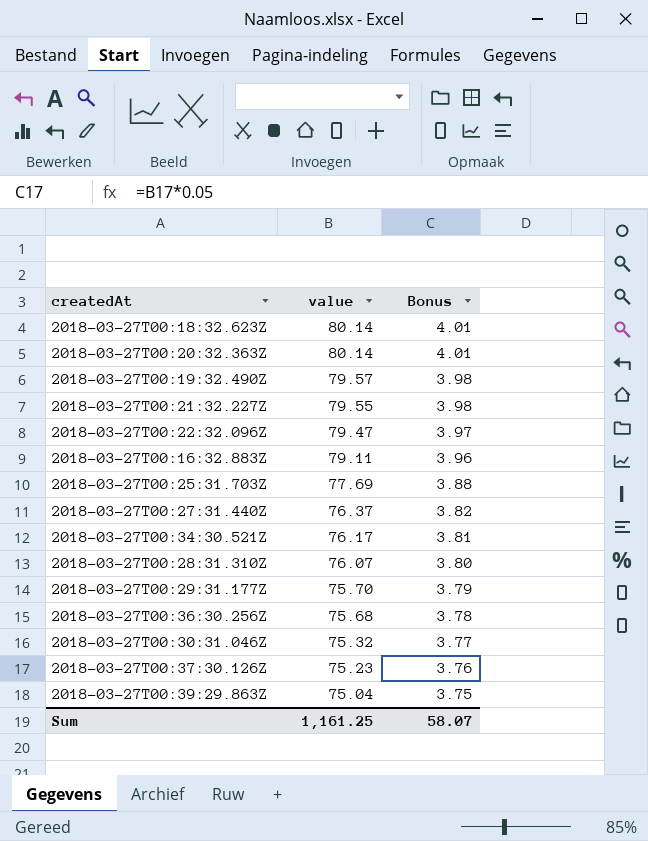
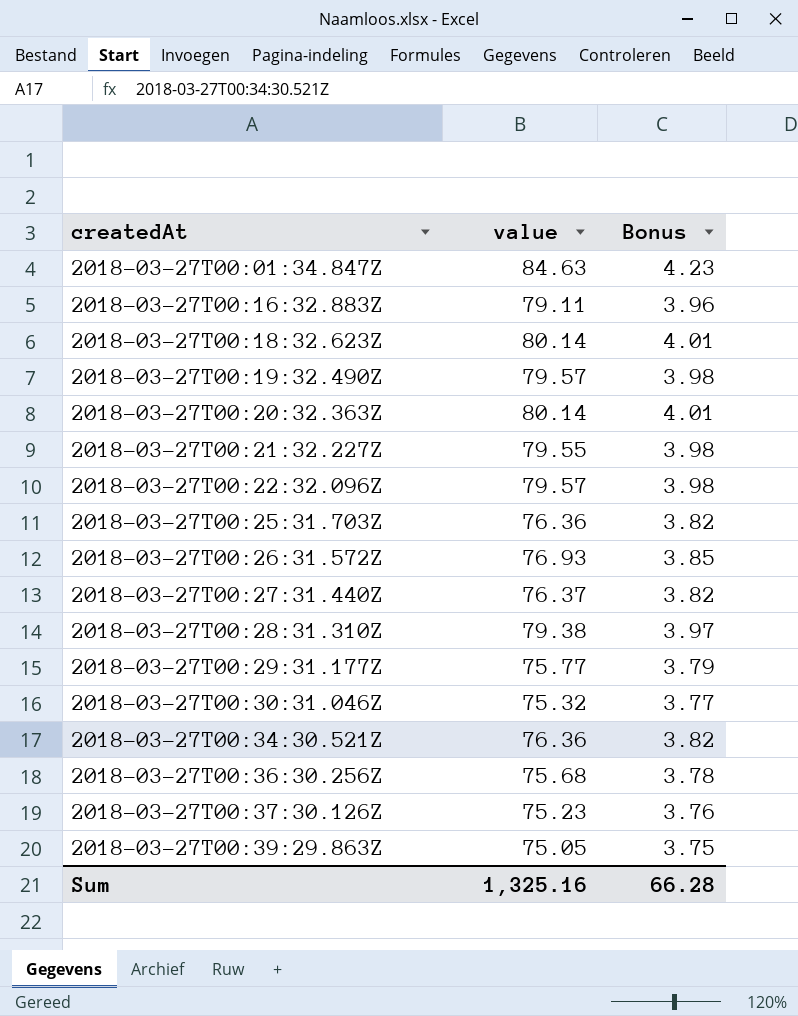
row order: value descending -> createdAt ascending
row 2018-03-27T00:01:34.847Z: none -> 84.63 | 4.23
2018-03-27T00:22:32.096Z | value: 79.47 -> 79.57
2018-03-27T00:22:32.096Z | Bonus: 3.97 -> 3.98
2018-03-27T00:25:31.703Z | value: 77.69 -> 76.36
2018-03-27T00:25:31.703Z | Bonus: 3.88 -> 3.82
row 2018-03-27T00:26:31.572Z: none -> 76.93 | 3.85
2018-03-27T00:28:31.310Z | value: 76.07 -> 79.38
2018-03-27T00:28:31.310Z | Bonus: 3.80 -> 3.97
2018-03-27T00:29:31.177Z | value: 75.70 -> 75.77
2018-03-27T00:34:30.521Z | value: 76.17 -> 76.36
2018-03-27T00:34:30.521Z | Bonus: 3.81 -> 3.82
2018-03-27T00:39:29.863Z | value: 75.04 -> 75.05
Sum | value: 1,161.25 -> 1,325.16
Sum | Bonus: 58.07 -> 66.28

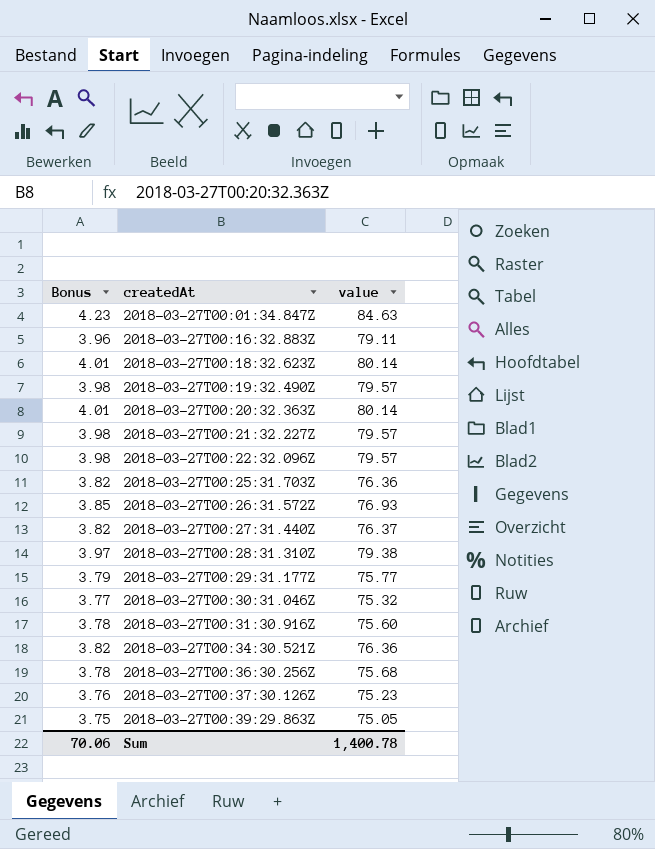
column Bonus | position: 3 -> 1
2018-03-27T00:21:32.227Z | value: 79.55 -> 79.57
row 2018-03-27T00:31:30.916Z: none -> 3.78 | 75.60
Sum | Bonus: 66.28 -> 70.06
Sum | value: 1,325.16 -> 1,400.78

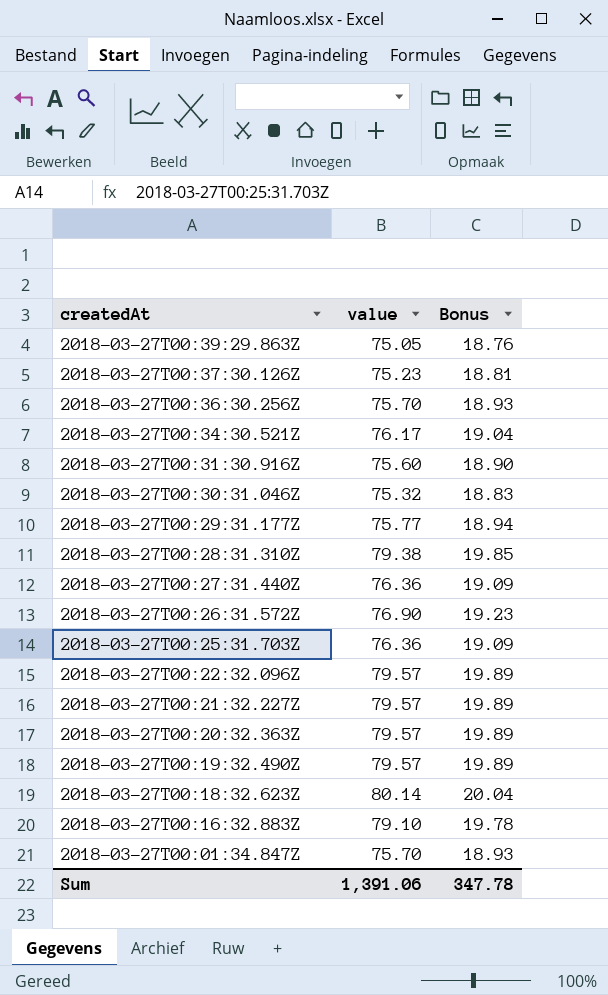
row order: createdAt ascending -> createdAt descending
column Bonus | formula: [value] * 0.05 -> [value] * 0.25
column Bonus | position: 1 -> 3
2018-03-27T00:36:30.256Z | value: 75.68 -> 75.70
2018-03-27T00:34:30.521Z | value: 76.36 -> 76.17
2018-03-27T00:27:31.440Z | value: 76.37 -> 76.36
2018-03-27T00:26:31.572Z | value: 76.93 -> 76.90
2018-03-27T00:20:32.363Z | value: 80.14 -> 79.57
2018-03-27T00:16:32.883Z | value: 79.11 -> 79.10
2018-03-27T00:01:34.847Z | value: 84.63 -> 75.70
Sum | value: 1,400.78 -> 1,391.06
Sum | Bonus: 70.06 -> 347.78

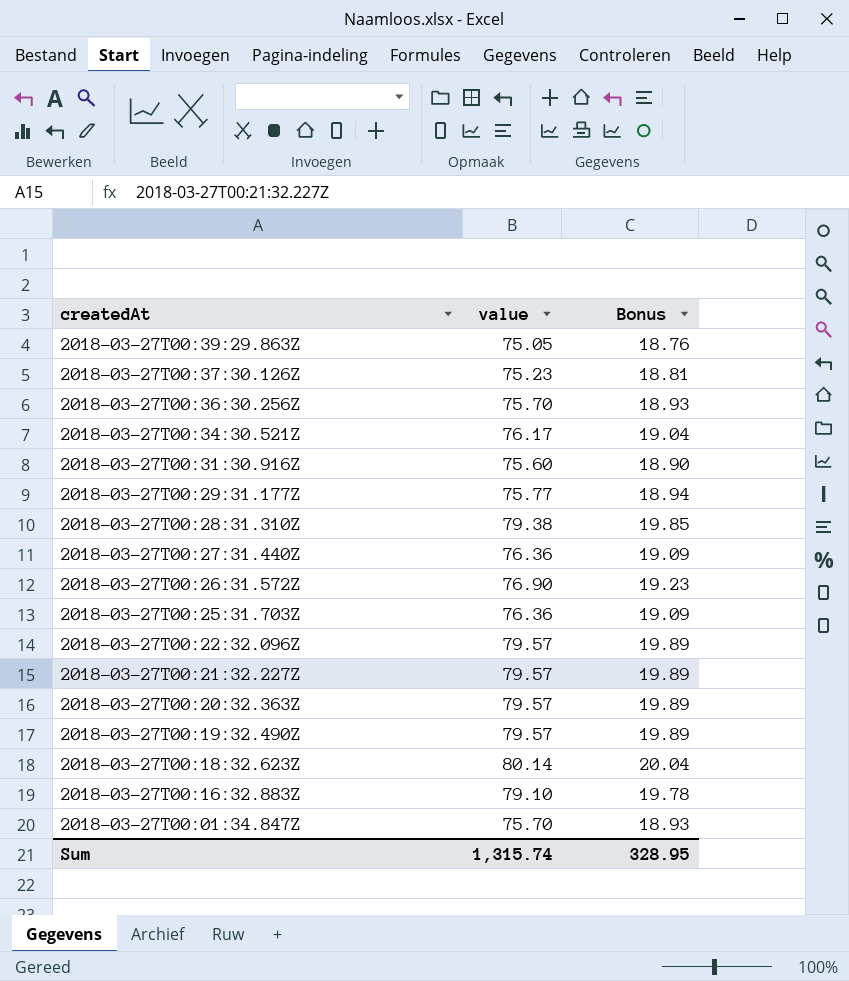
row 2018-03-27T00:30:31.046Z: 75.32 | 18.83 -> none
Sum | value: 1,391.06 -> 1,315.74
Sum | Bonus: 347.78 -> 328.95

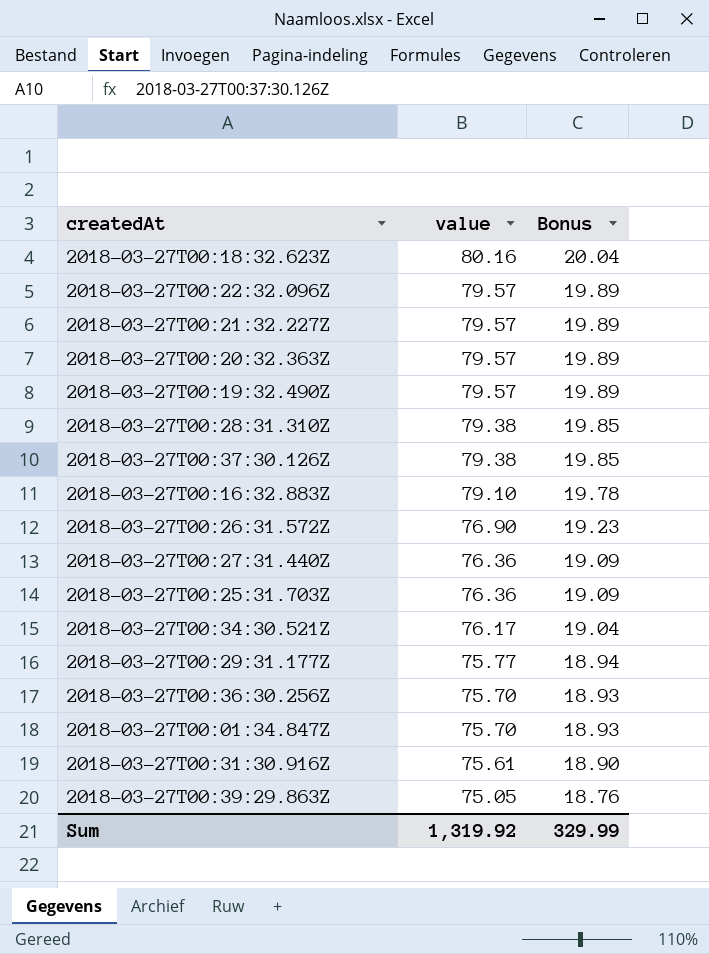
row order: createdAt descending -> value descending
2018-03-27T00:18:32.623Z | value: 80.14 -> 80.16
2018-03-27T00:37:30.126Z | value: 75.23 -> 79.38
2018-03-27T00:37:30.126Z | Bonus: 18.81 -> 19.85
2018-03-27T00:31:30.916Z | value: 75.60 -> 75.61
Sum | value: 1,315.74 -> 1,319.92
Sum | Bonus: 328.95 -> 329.99

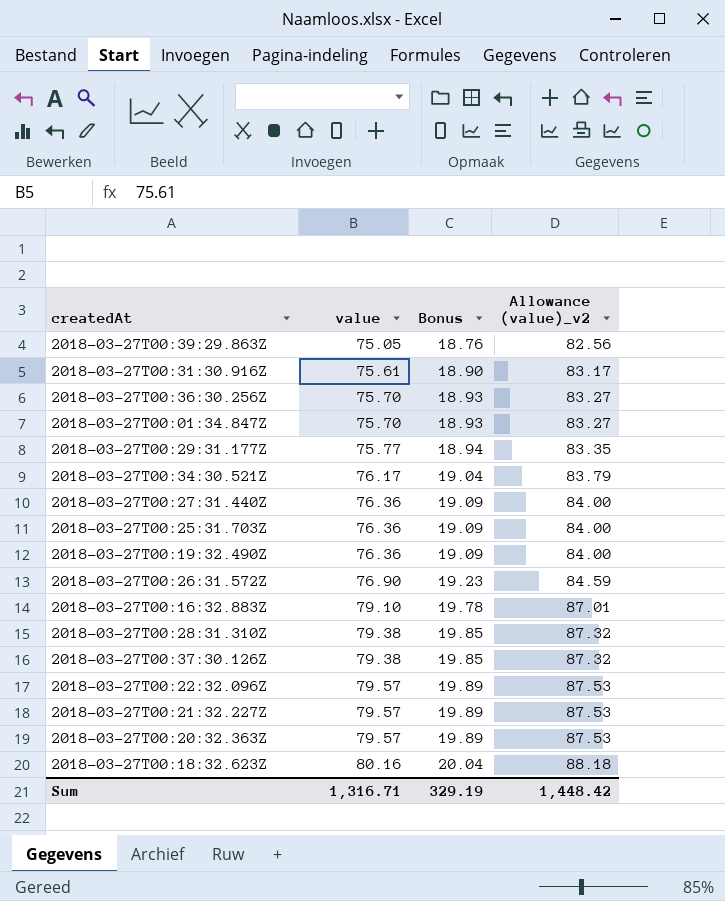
row order: value descending -> value ascending
column Allowance (value)_v2 | formula: none -> [value] * 1.1
2018-03-27T00:19:32.490Z | value: 79.57 -> 76.36
2018-03-27T00:19:32.490Z | Bonus: 19.89 -> 19.09
Sum | value: 1,319.92 -> 1,316.71
Sum | Bonus: 329.99 -> 329.19

